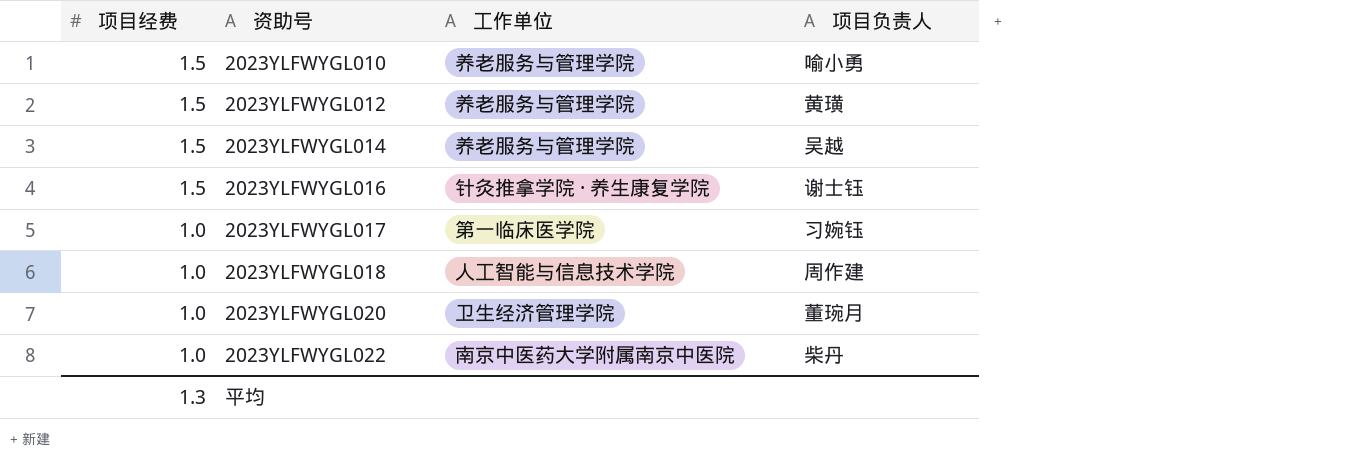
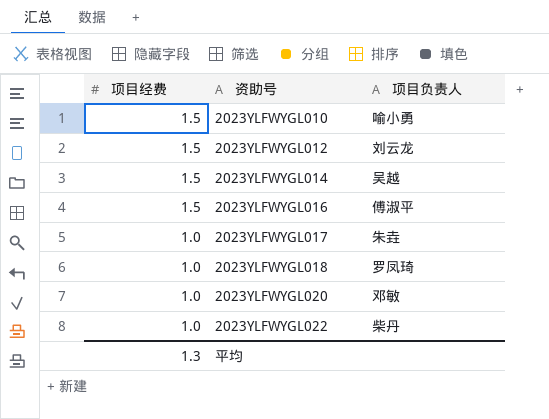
column 工作单位 | position: 3 -> none
2023YLFWYGL012 | 项目负责人: 黄璜 -> 刘云龙
2023YLFWYGL016 | 项目负责人: 谢士钰 -> 傅淑平
2023YLFWYGL017 | 项目负责人: 习婉钰 -> 朱垚
2023YLFWYGL018 | 项目负责人: 周作建 -> 罗凤琦
2023YLFWYGL020 | 项目负责人: 董琬月 -> 邓敏

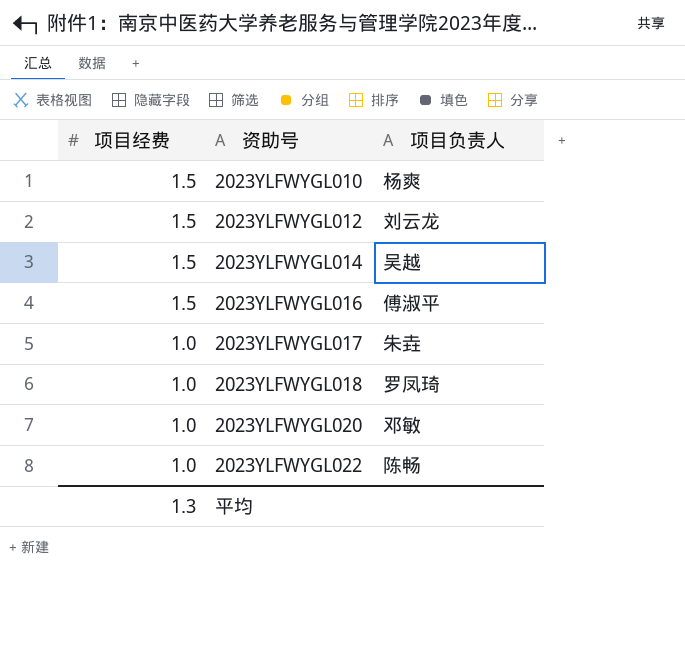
2023YLFWYGL010 | 项目负责人: 喻小勇 -> 杨爽
2023YLFWYGL022 | 项目负责人: 柴丹 -> 陈畅

